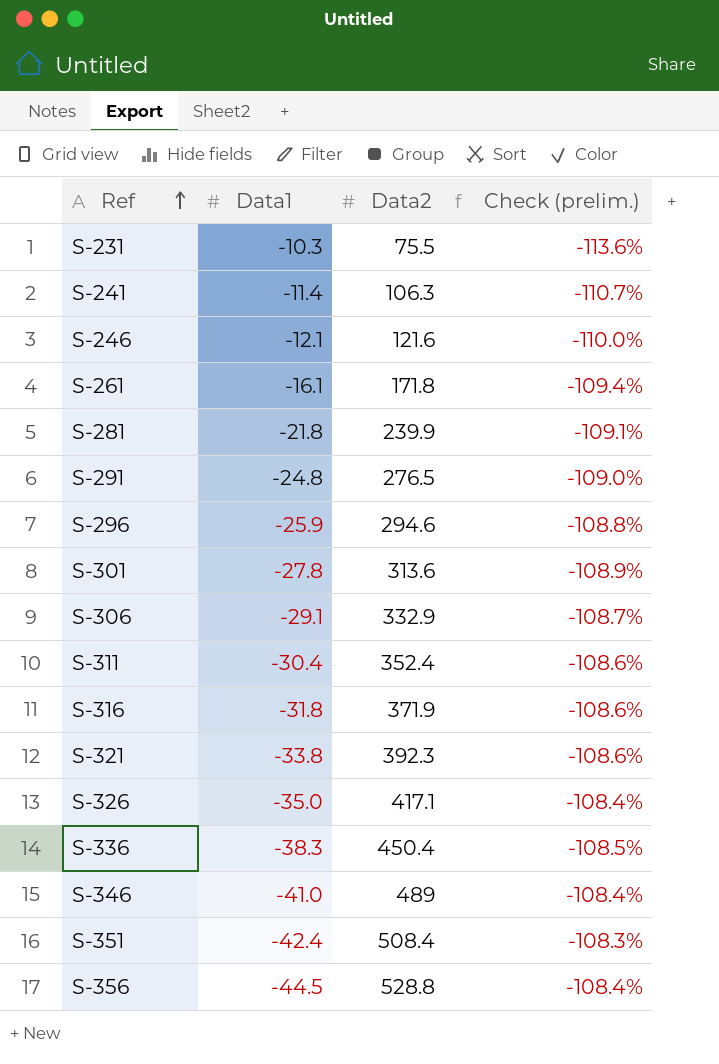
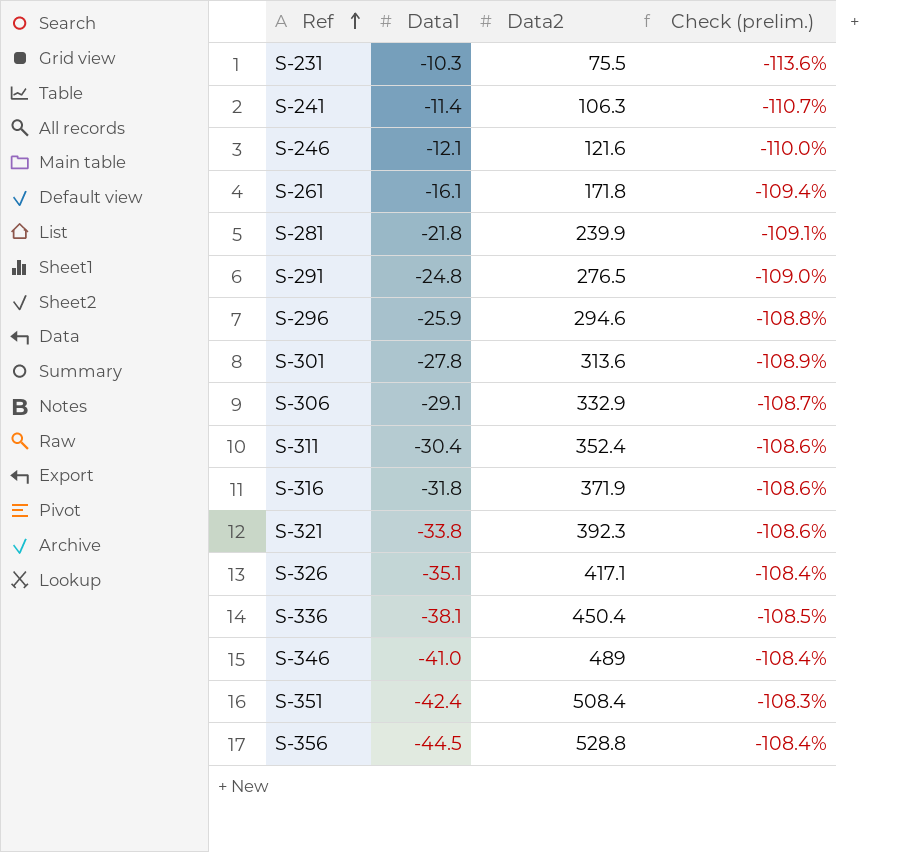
S-326 | Data1: -35.0 -> -35.1
S-336 | Data1: -38.3 -> -38.1

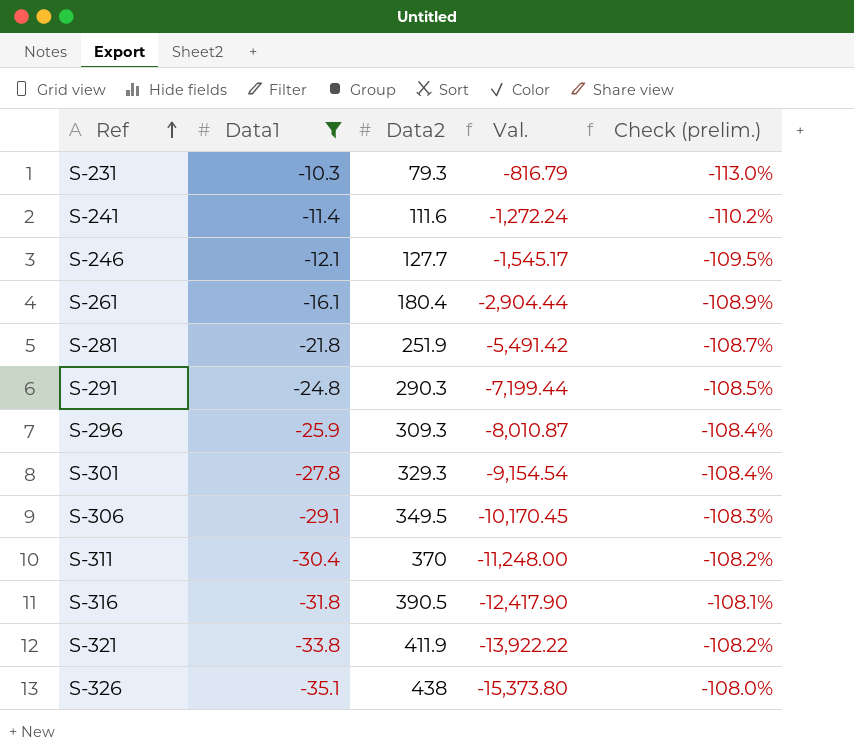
filter: none -> Data1 >= -35.1
column Val. | formula: none -> [Data1] * [Data2]
S-231 | Data2: 75.5 -> 79.3
S-231 | Check (prelim.): -113.6% -> -113.0%
S-241 | Data2: 106.3 -> 111.6
S-241 | Check (prelim.): -110.7% -> -110.2%
S-246 | Data2: 121.6 -> 127.7
S-246 | Check (prelim.): -110.0% -> -109.5%
S-261 | Data2: 171.8 -> 180.4
S-261 | Check (prelim.): -109.4% -> -108.9%
S-281 | Data2: 239.9 -> 251.9
S-281 | Check (prelim.): -109.1% -> -108.7%
S-291 | Data2: 276.5 -> 290.3
S-291 | Check (prelim.): -109.0% -> -108.5%
S-296 | Data2: 294.6 -> 309.3
S-296 | Check (prelim.): -108.8% -> -108.4%
S-301 | Data2: 313.6 -> 329.3
S-301 | Check (prelim.): -108.9% -> -108.4%
S-306 | Data2: 332.9 -> 349.5
S-306 | Check (prelim.): -108.7% -> -108.3%
S-311 | Data2: 352.4 -> 370
S-311 | Check (prelim.): -108.6% -> -108.2%
S-316 | Data2: 371.9 -> 390.5
S-316 | Check (prelim.): -108.6% -> -108.1%
S-321 | Data2: 392.3 -> 411.9
S-321 | Check (prelim.): -108.6% -> -108.2%
S-326 | Data2: 417.1 -> 438
S-326 | Check (prelim.): -108.4% -> -108.0%

